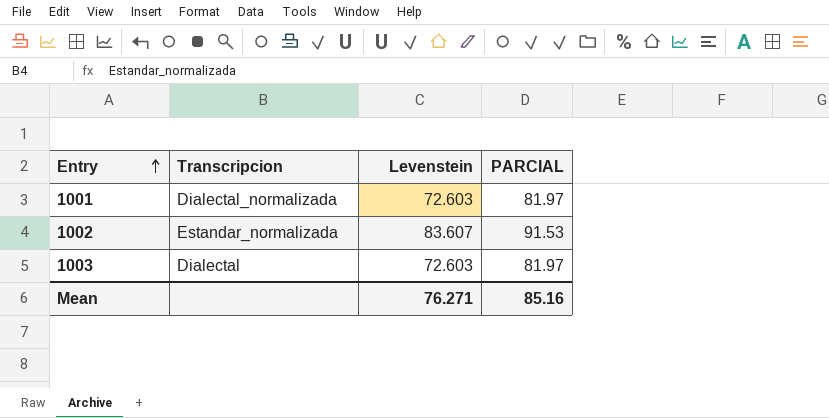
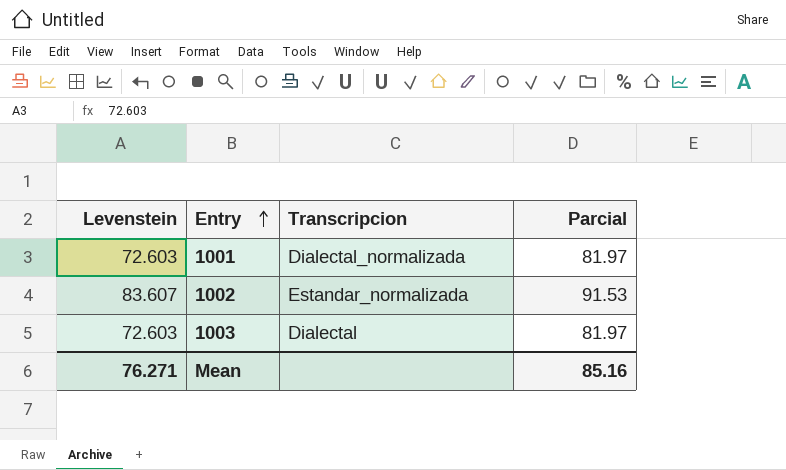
column Levenstein | position: 3 -> 1
column name: PARCIAL -> Parcial

